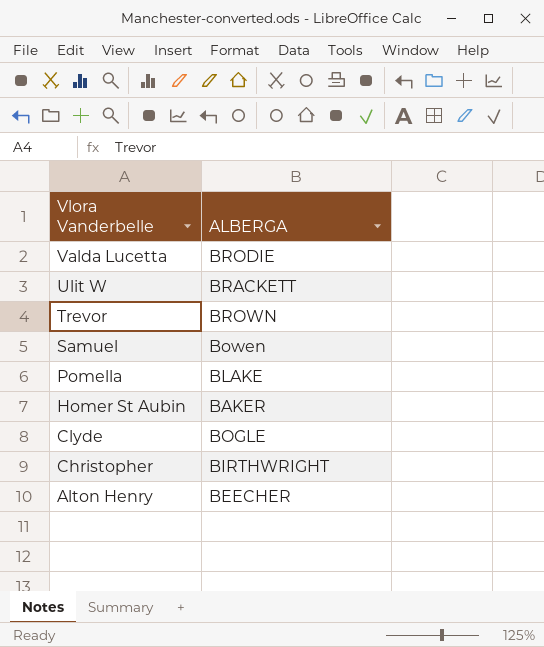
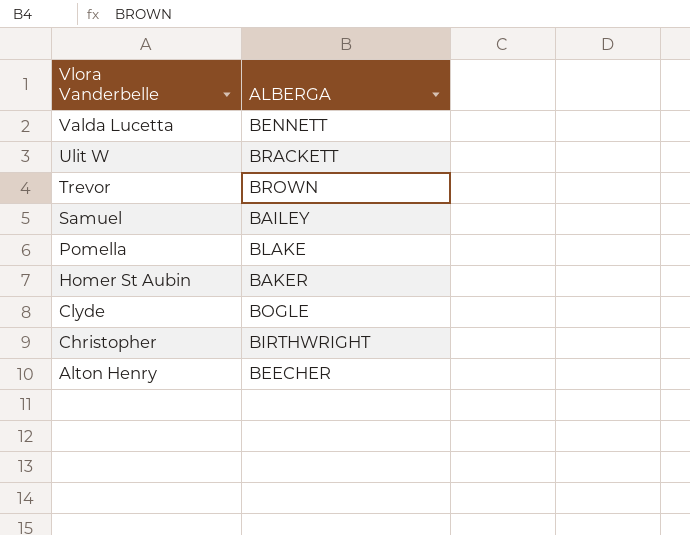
Valda Lucetta | ALBERGA: BRODIE -> BENNETT
Samuel | ALBERGA: Bowen -> BAILEY

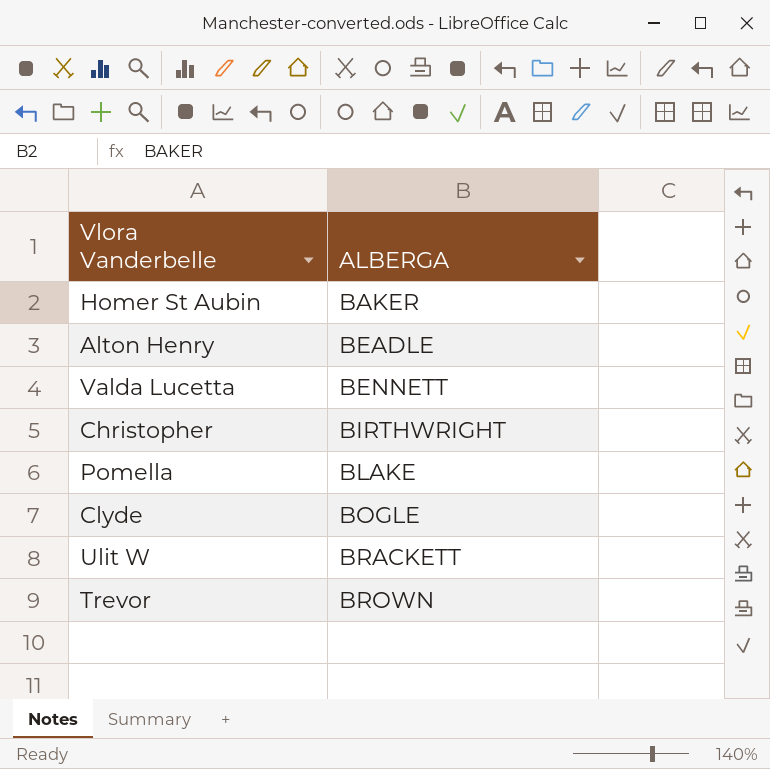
row order: Vlora Vanderbelle descending -> ALBERGA ascending
row Samuel: BAILEY -> none
Alton Henry | ALBERGA: BEECHER -> BEADLE

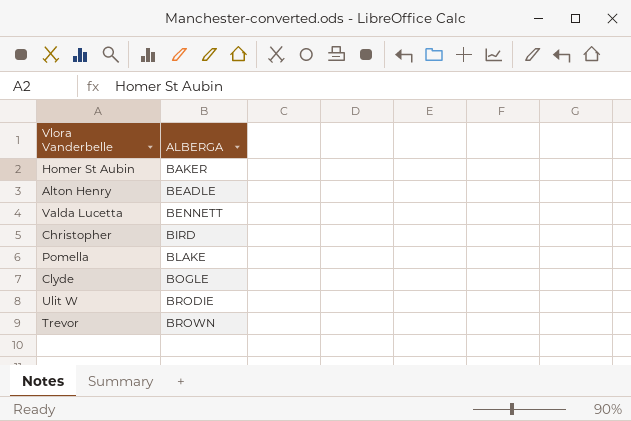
Christopher | ALBERGA: BIRTHWRIGHT -> BIRD
Ulit W | ALBERGA: BRACKETT -> BRODIE

